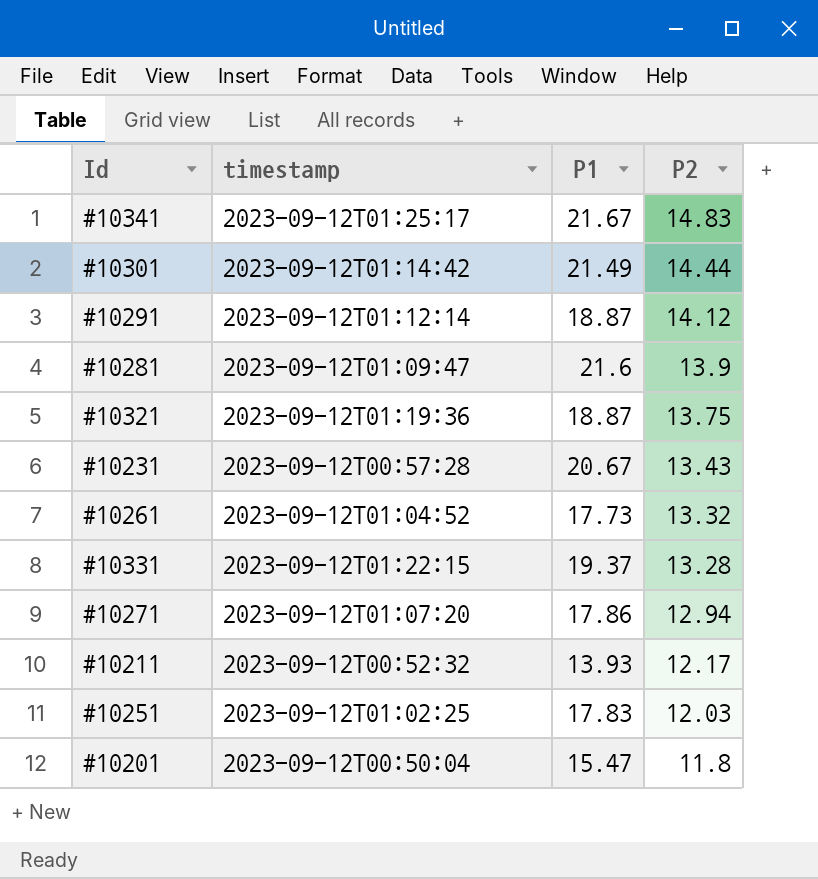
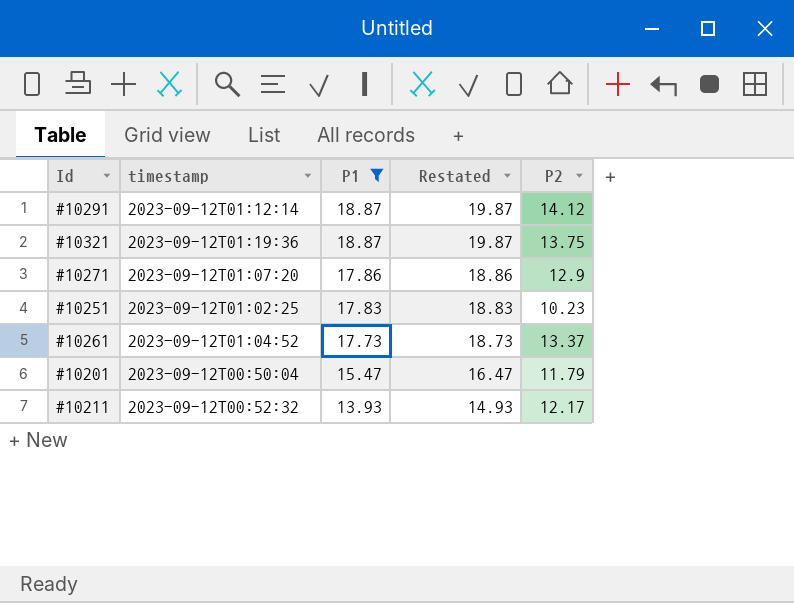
filter: none -> P1 <= 18.87
row order: P2 descending -> P1 descending
column Restated | formula: none -> [P1] + 1
#10271 | P2: 12.94 -> 12.9
#10251 | P2: 12.03 -> 10.23
#10261 | P2: 13.32 -> 13.37
#10201 | P2: 11.8 -> 11.79

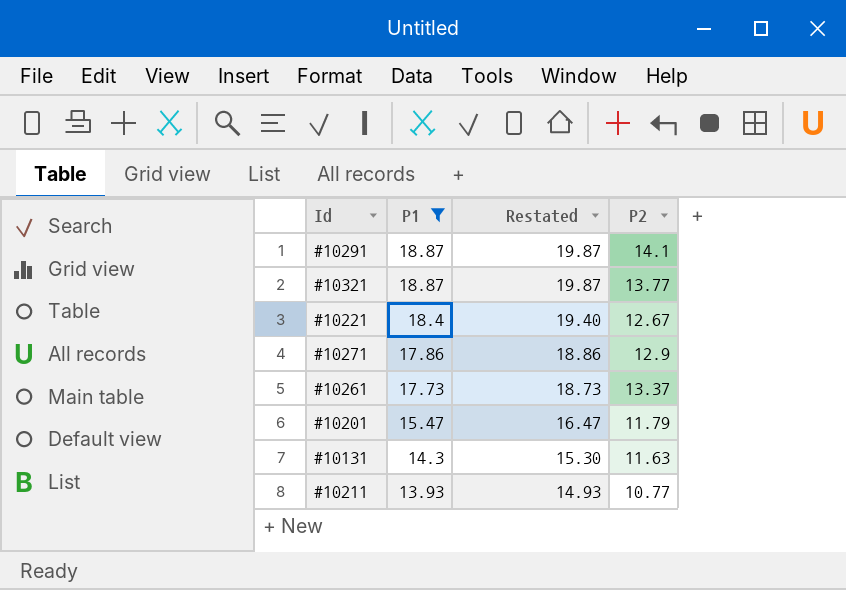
column timestamp | position: 2 -> none
row #10251: 2023-09-12T01:02:25 | 17.83 | 18.83 | 10.23 -> none
#10291 | P2: 14.12 -> 14.1
#10321 | P2: 13.75 -> 13.77
row #10221: none -> 18.4 | 19.40 | 12.67
row #10131: none -> 14.3 | 15.30 | 11.63
#10211 | P2: 12.17 -> 10.77

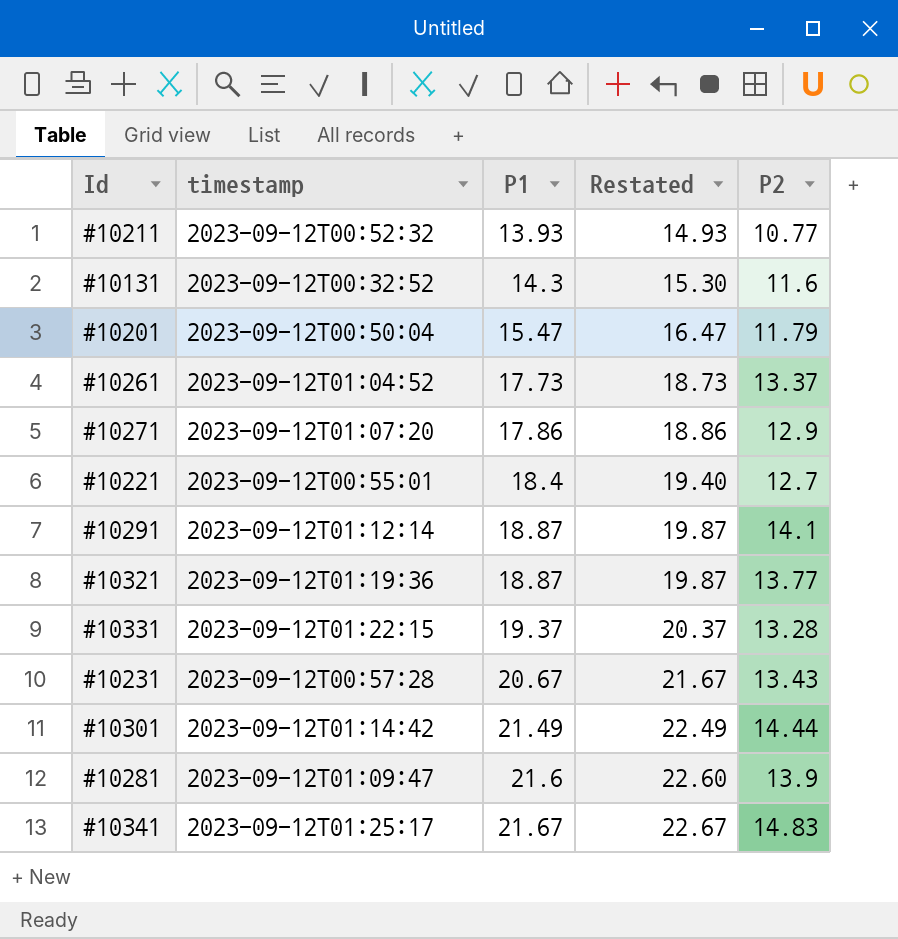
filter: P1 <= 18.87 -> none
row order: P1 descending -> P1 ascending
column timestamp | position: none -> 2
#10131 | P2: 11.63 -> 11.6
#10221 | P2: 12.67 -> 12.7

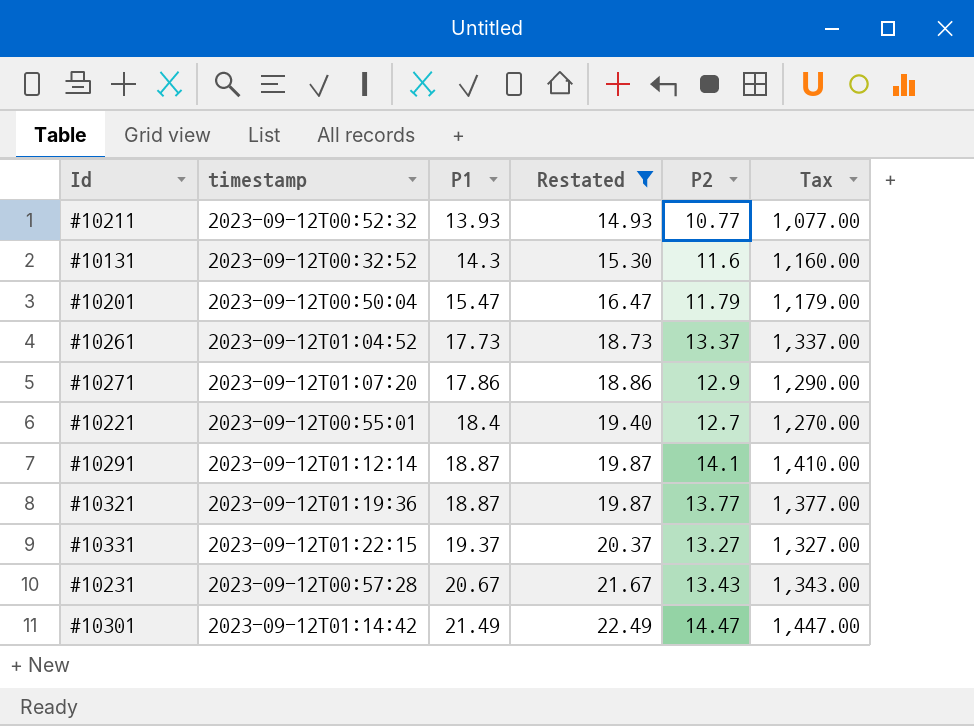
filter: none -> Restated <= 22.49
column Tax | formula: none -> [P2] * 100
#10331 | P2: 13.28 -> 13.27
#10301 | P2: 14.44 -> 14.47

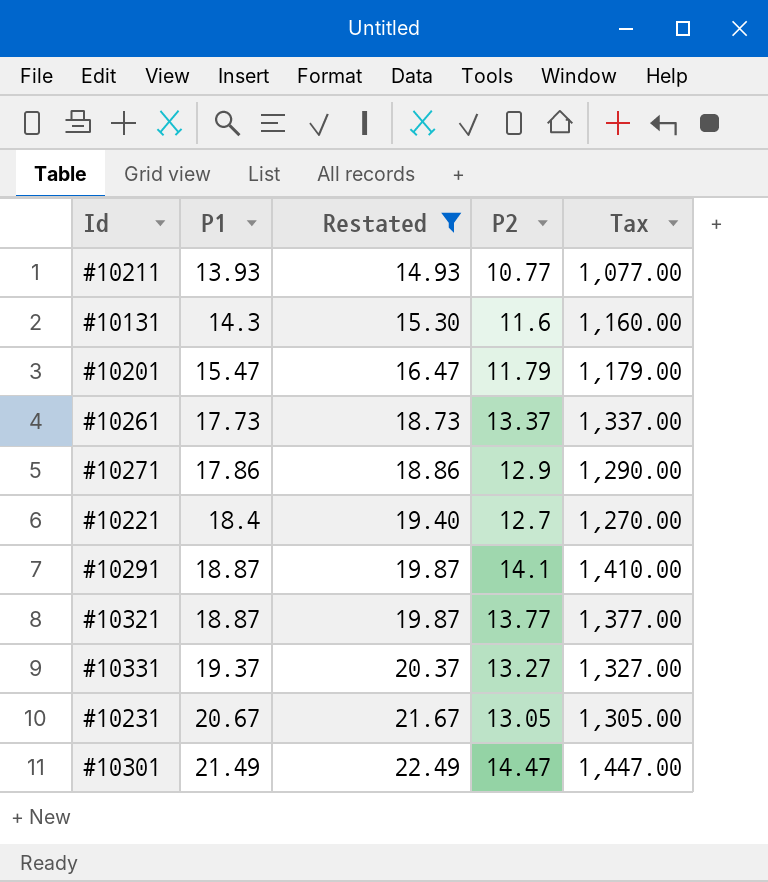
column timestamp | position: 2 -> none
#10231 | P2: 13.43 -> 13.05
#10231 | Tax: 1,343.00 -> 1,305.00

